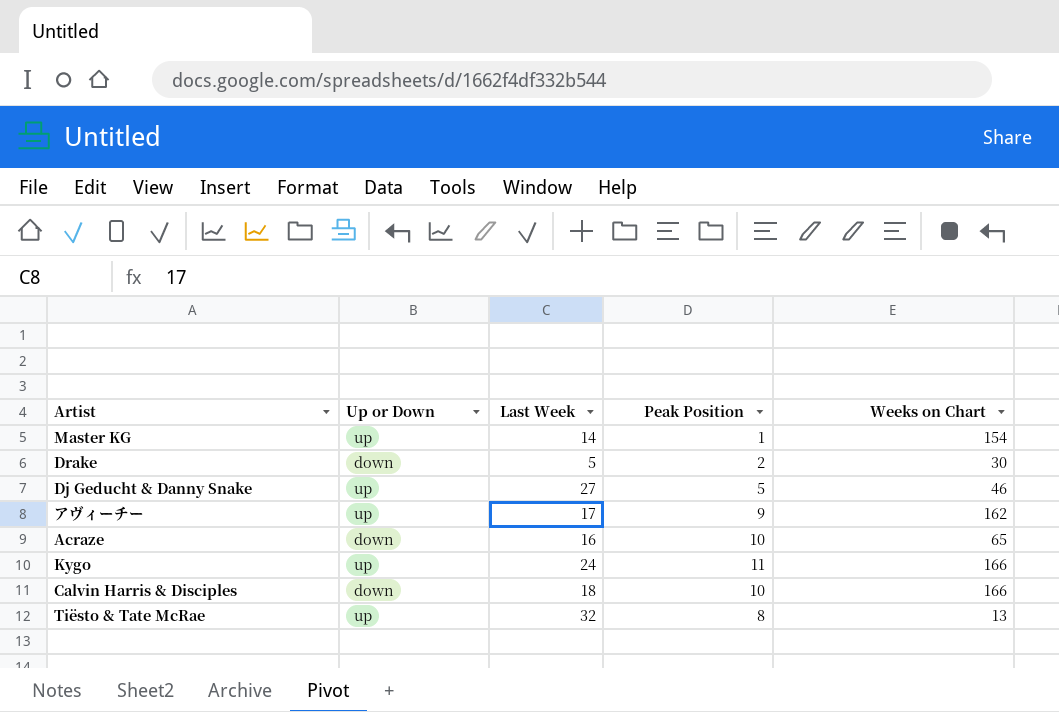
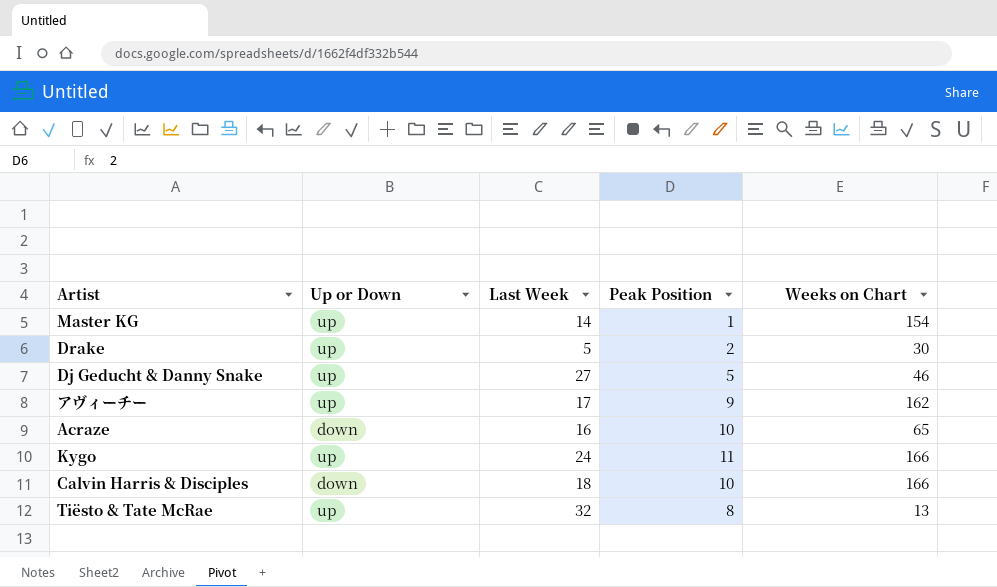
Drake | Up or Down: down -> up

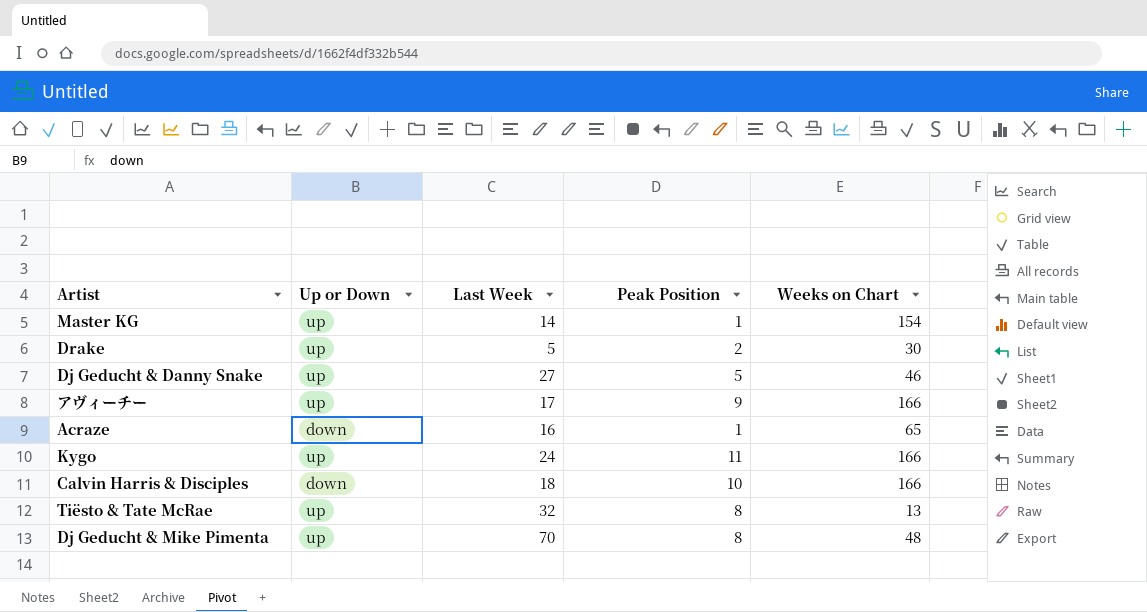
アヴィーチー | Weeks on Chart: 162 -> 166
Acraze | Peak Position: 10 -> 1
row Dj Geducht & Mike Pimenta: none -> up | 70 | 8 | 48

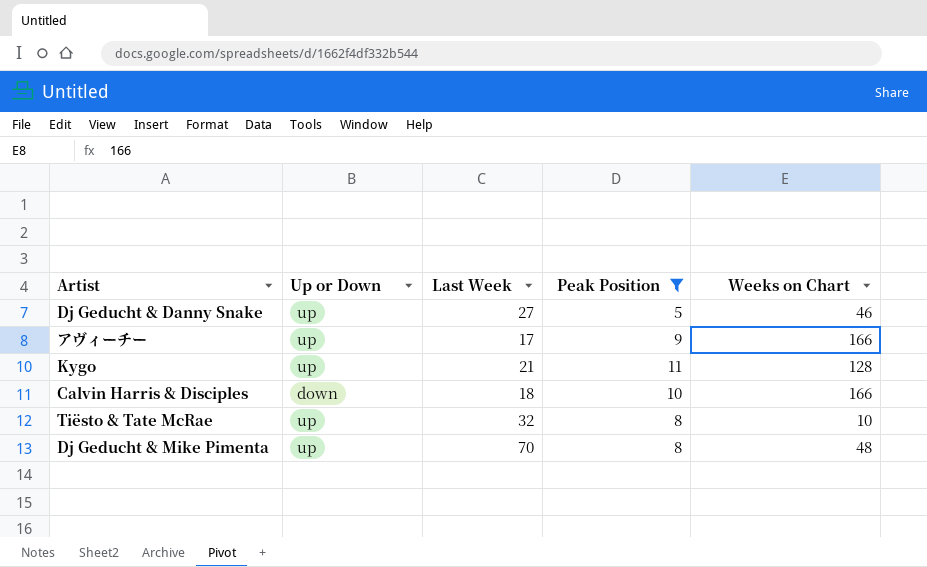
filter: none -> Peak Position >= 5
Kygo | Last Week: 24 -> 21
Kygo | Weeks on Chart: 166 -> 128
Tiësto & Tate McRae | Weeks on Chart: 13 -> 10

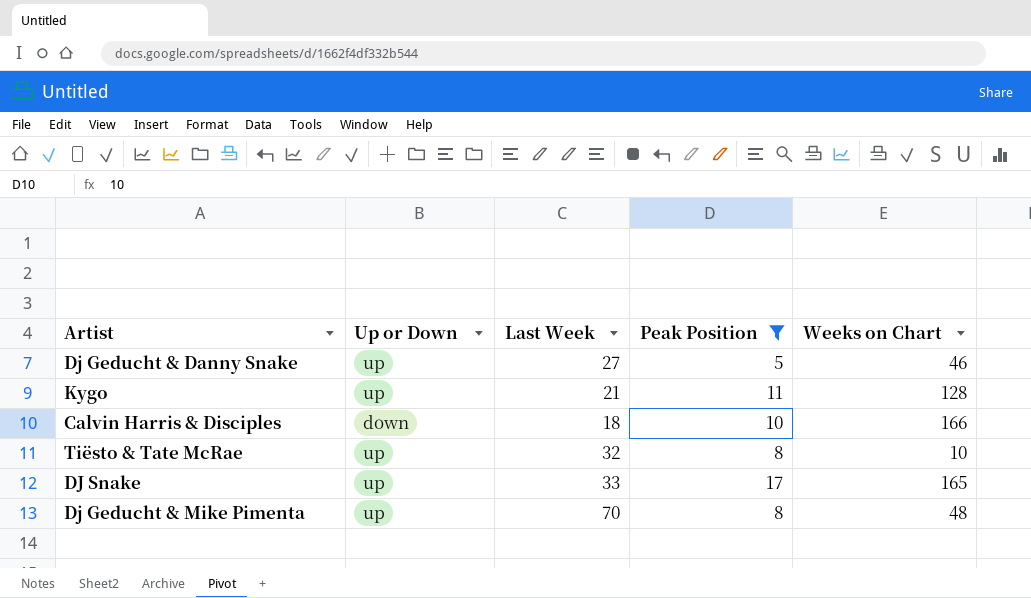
row アヴィーチー: up | 17 | 9 | 166 -> none
row DJ Snake: none -> up | 33 | 17 | 165

